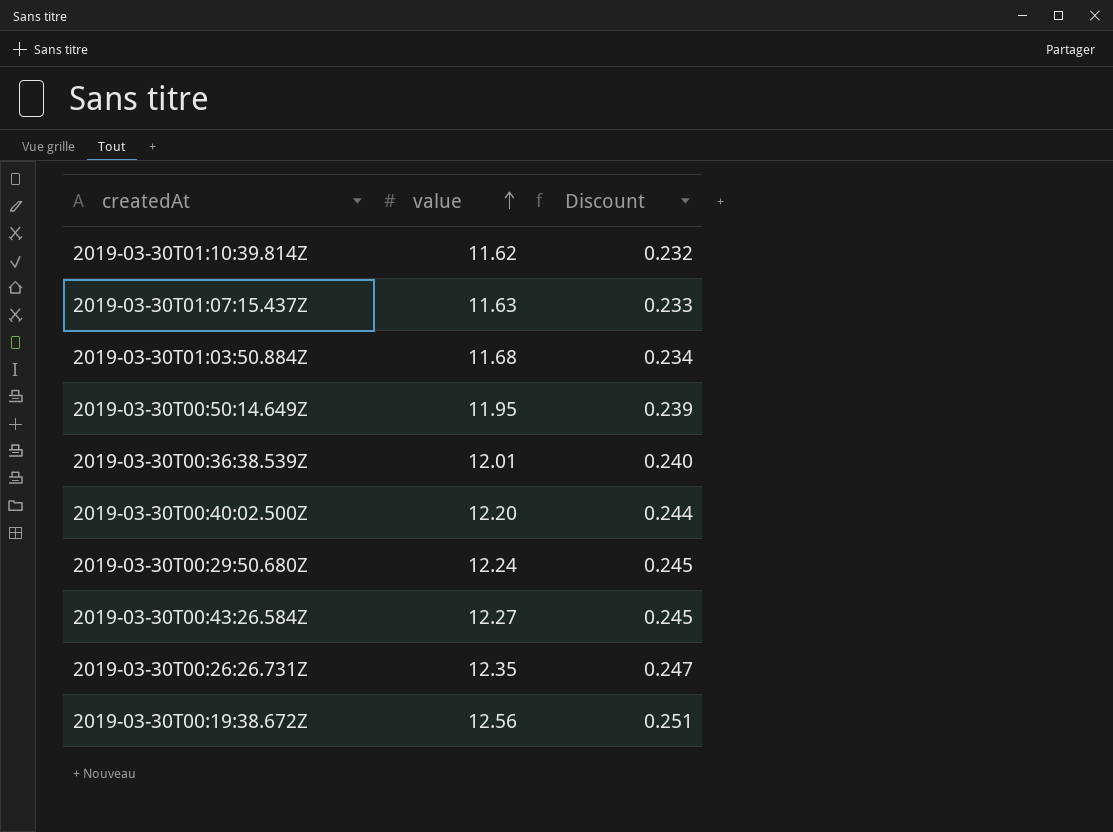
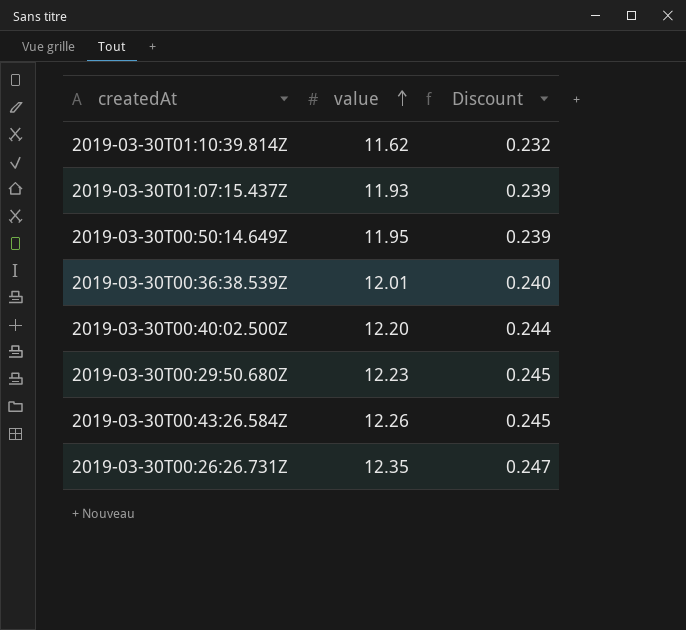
row 2019-03-30T01:03:50.884Z: 11.68 | 0.234 -> none
row 2019-03-30T00:19:38.672Z: 12.56 | 0.251 -> none
2019-03-30T01:07:15.437Z | value: 11.63 -> 11.93
2019-03-30T01:07:15.437Z | Discount: 0.233 -> 0.239
2019-03-30T00:29:50.680Z | value: 12.24 -> 12.23
2019-03-30T00:43:26.584Z | value: 12.27 -> 12.26

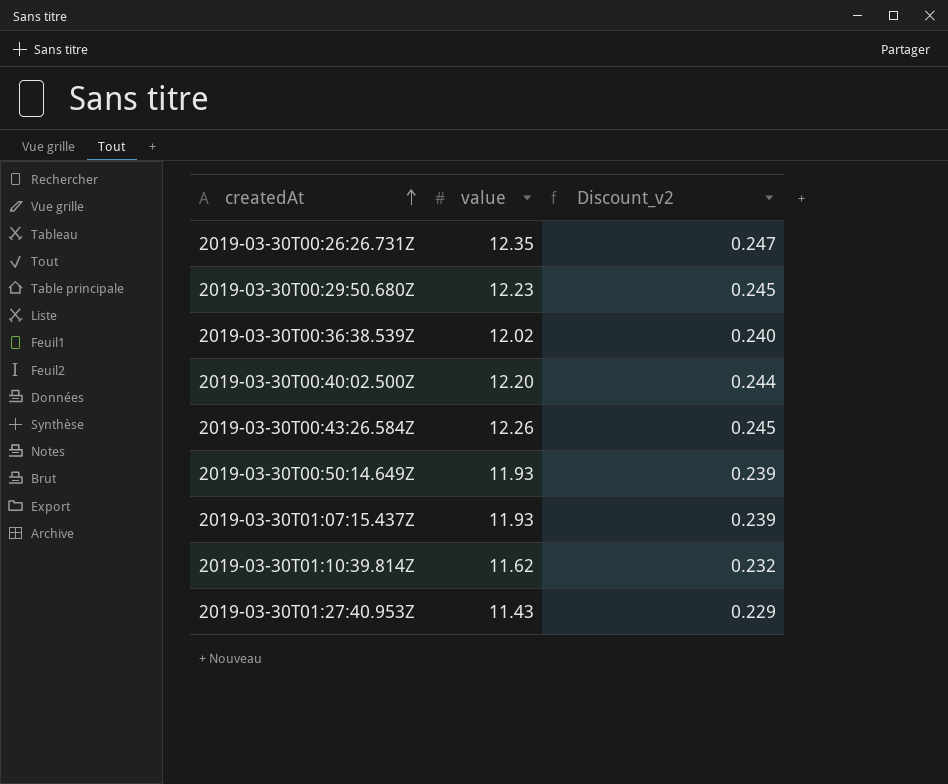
row order: value ascending -> createdAt ascending
column name: Discount -> Discount_v2
2019-03-30T00:36:38.539Z | value: 12.01 -> 12.02
2019-03-30T00:50:14.649Z | value: 11.95 -> 11.93
row 2019-03-30T01:27:40.953Z: none -> 11.43 | 0.229

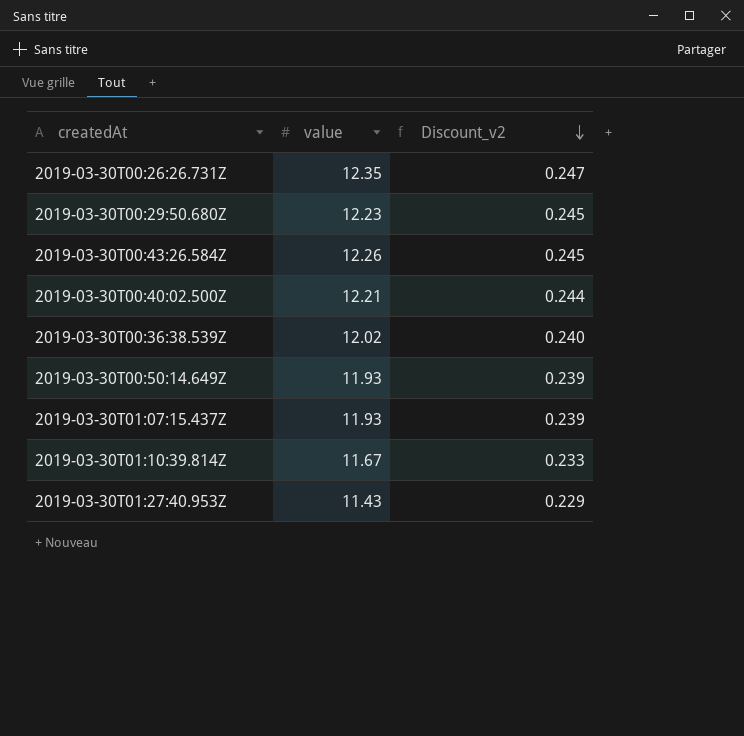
row order: createdAt ascending -> Discount_v2 descending
2019-03-30T00:40:02.500Z | value: 12.20 -> 12.21
2019-03-30T01:10:39.814Z | value: 11.62 -> 11.67
2019-03-30T01:10:39.814Z | Discount_v2: 0.232 -> 0.233

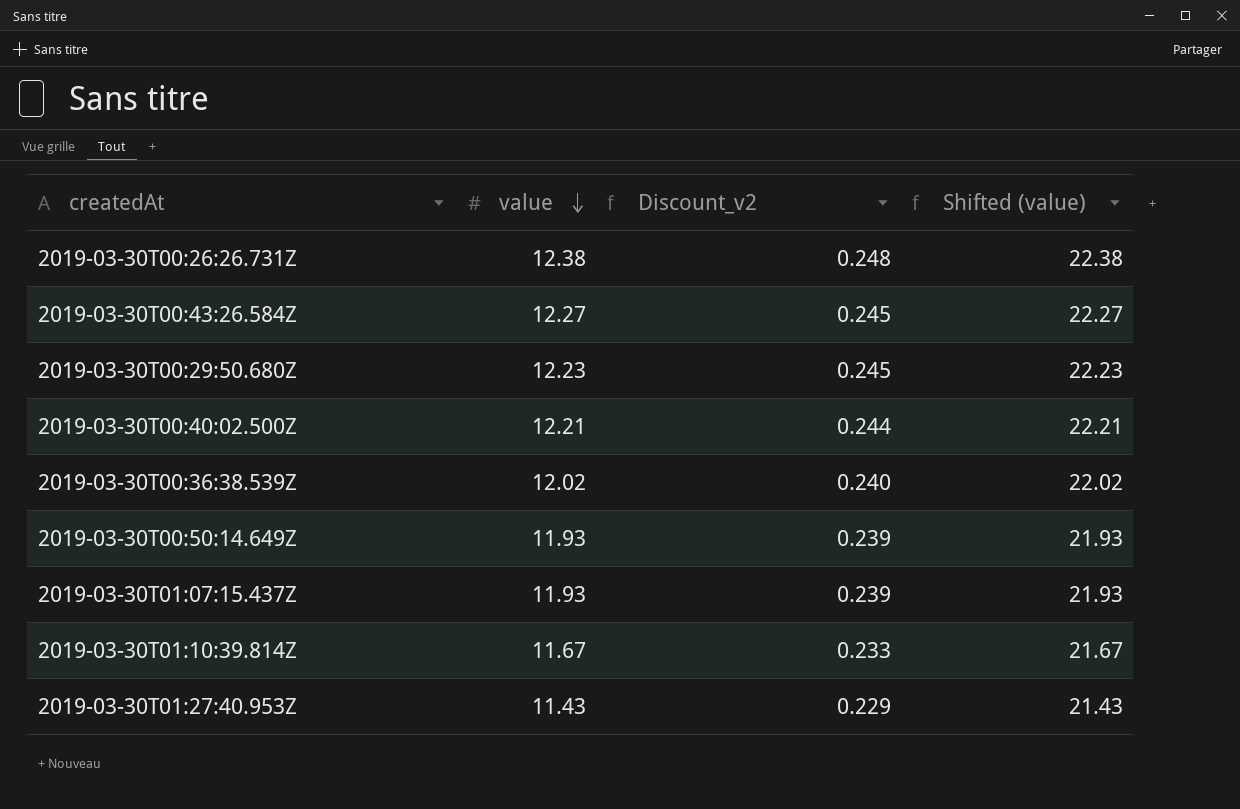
row order: Discount_v2 descending -> value descending
column Shifted (value) | formula: none -> [value] + 10
2019-03-30T00:26:26.731Z | value: 12.35 -> 12.38
2019-03-30T00:26:26.731Z | Discount_v2: 0.247 -> 0.248
2019-03-30T00:43:26.584Z | value: 12.26 -> 12.27

